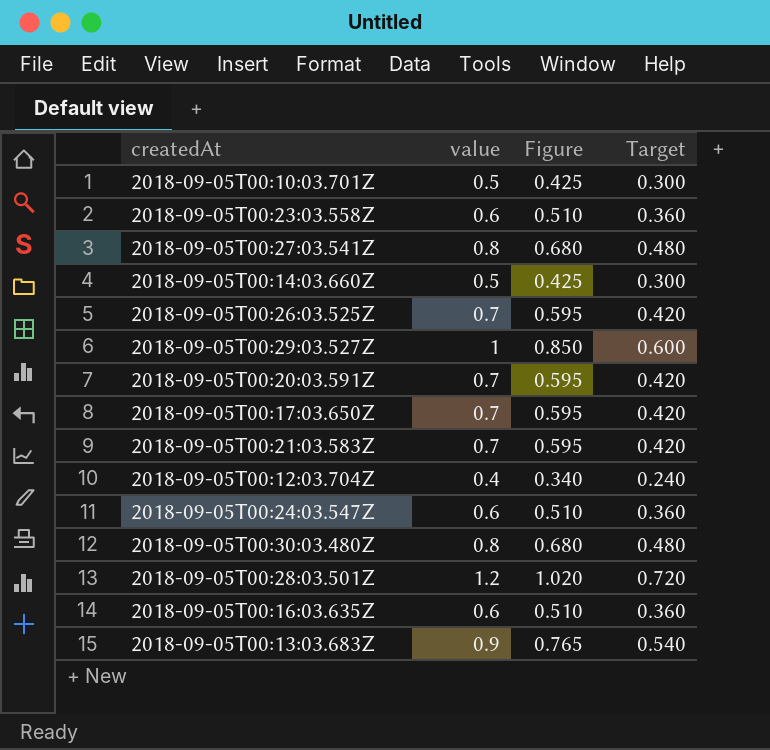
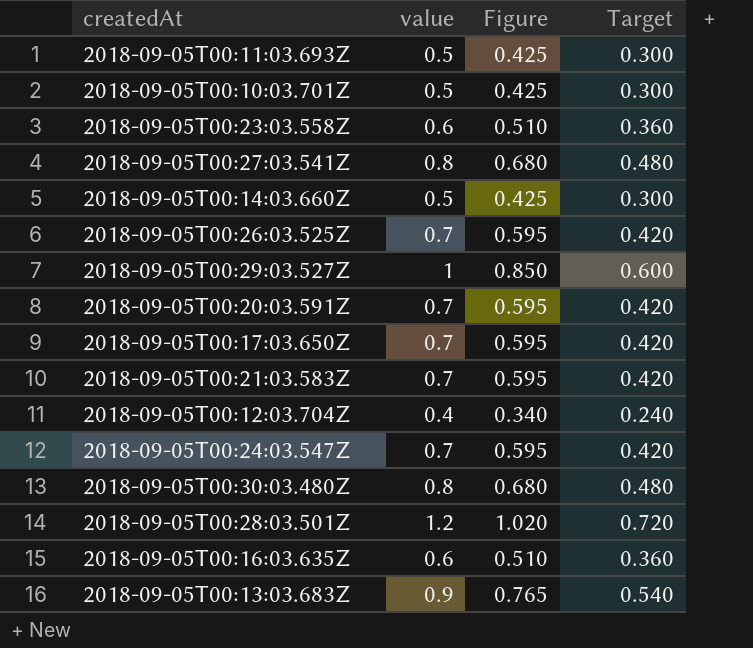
row 2018-09-05T00:11:03.693Z: none -> 0.5 | 0.425 | 0.300
2018-09-05T00:24:03.547Z | value: 0.6 -> 0.7
2018-09-05T00:24:03.547Z | Figure: 0.510 -> 0.595
2018-09-05T00:24:03.547Z | Target: 0.360 -> 0.420

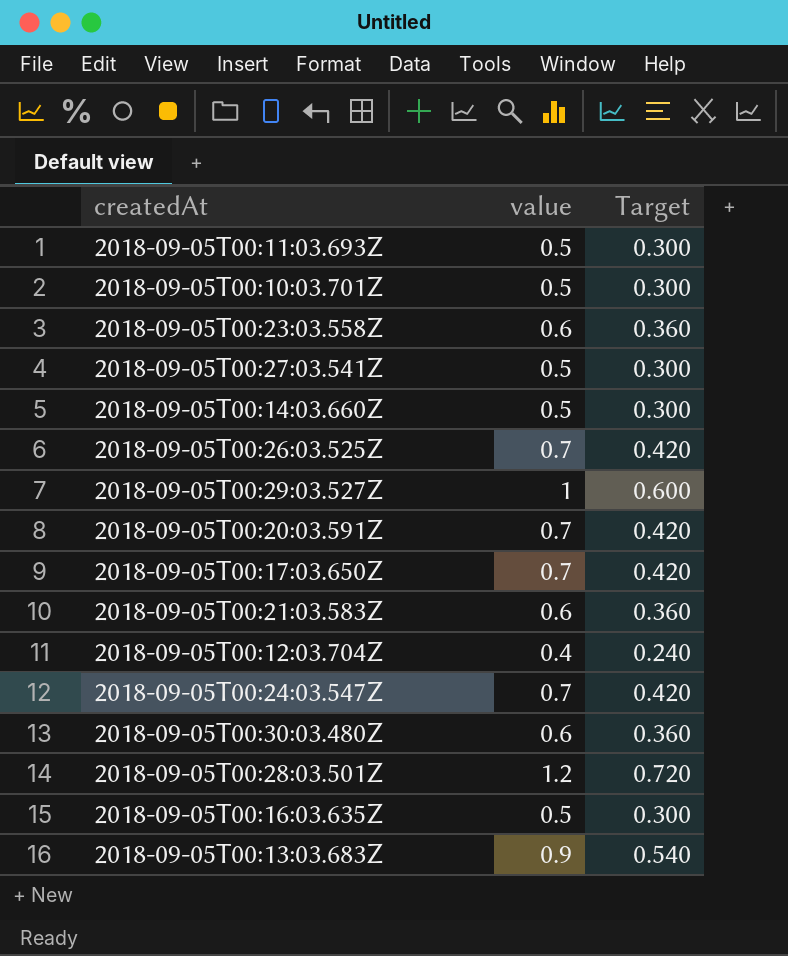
column Figure | formula: [value] * 0.85 -> none
2018-09-05T00:27:03.541Z | value: 0.8 -> 0.5
2018-09-05T00:27:03.541Z | Target: 0.480 -> 0.300
2018-09-05T00:21:03.583Z | value: 0.7 -> 0.6
2018-09-05T00:21:03.583Z | Target: 0.420 -> 0.360
2018-09-05T00:30:03.480Z | value: 0.8 -> 0.6
2018-09-05T00:30:03.480Z | Target: 0.480 -> 0.360
2018-09-05T00:16:03.635Z | value: 0.6 -> 0.5
2018-09-05T00:16:03.635Z | Target: 0.360 -> 0.300

